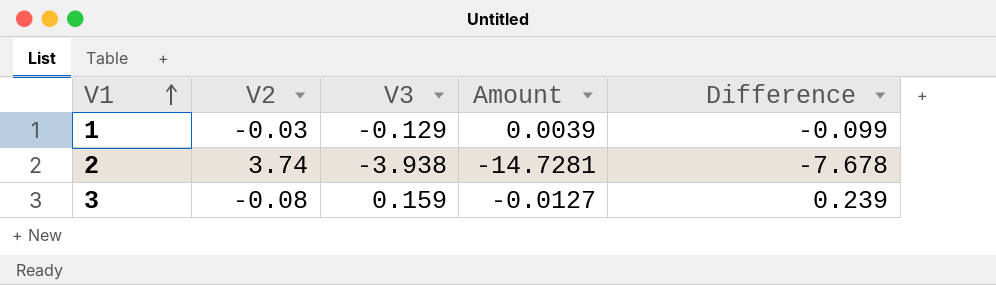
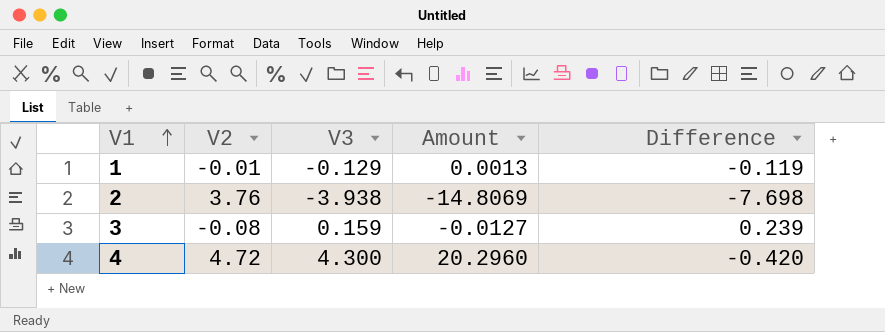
1 | V2: -0.03 -> -0.01
1 | Amount: 0.0039 -> 0.0013
1 | Difference: -0.099 -> -0.119
2 | V2: 3.74 -> 3.76
2 | Amount: -14.7281 -> -14.8069
2 | Difference: -7.678 -> -7.698
row 4: none -> 4.72 | 4.300 | 20.2960 | -0.420

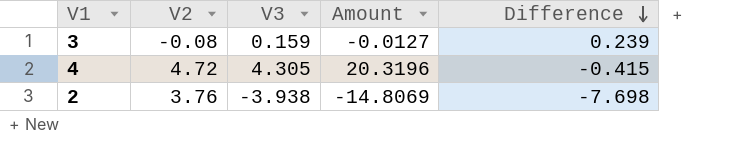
row order: V1 ascending -> Difference descending
row 1: -0.01 | -0.129 | 0.0013 | -0.119 -> none
4 | V3: 4.300 -> 4.305
4 | Amount: 20.2960 -> 20.3196
4 | Difference: -0.420 -> -0.415

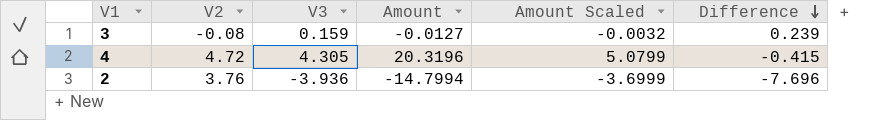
column Amount Scaled | formula: none -> [Amount] * 0.25
2 | V3: -3.938 -> -3.936
2 | Amount: -14.8069 -> -14.7994
2 | Difference: -7.698 -> -7.696

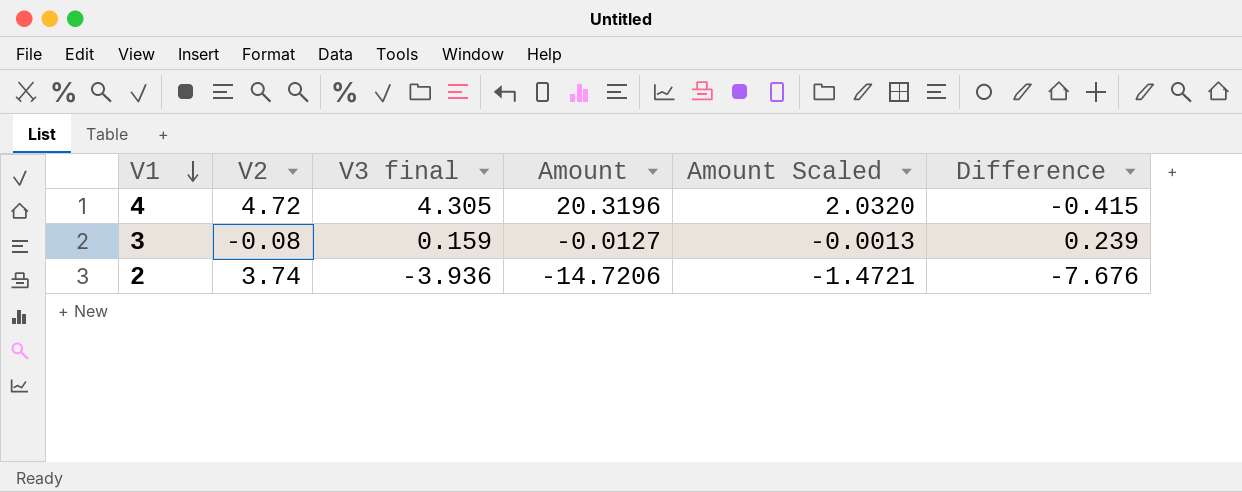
row order: Difference descending -> V1 descending
column name: V3 -> V3 final
column Amount Scaled | formula: [Amount] * 0.25 -> [Amount] * 0.1
2 | V2: 3.76 -> 3.74
2 | Amount: -14.7994 -> -14.7206
2 | Difference: -7.696 -> -7.676

